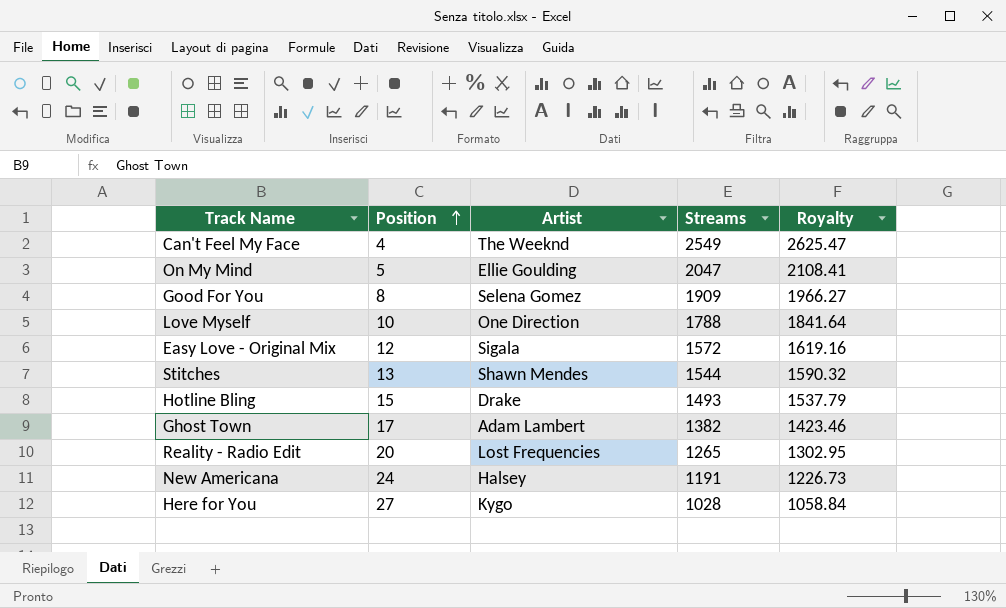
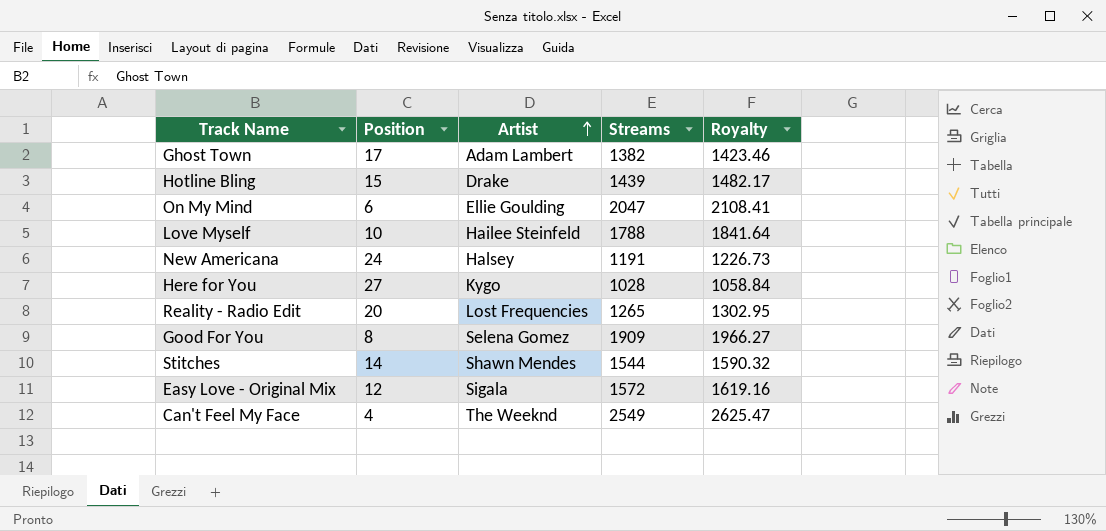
row order: Position ascending -> Artist ascending
Hotline Bling | Streams: 1493 -> 1439
Hotline Bling | Royalty: 1537.79 -> 1482.17
On My Mind | Position: 5 -> 6
Love Myself | Artist: One Direction -> Hailee Steinfeld
Stitches | Position: 13 -> 14

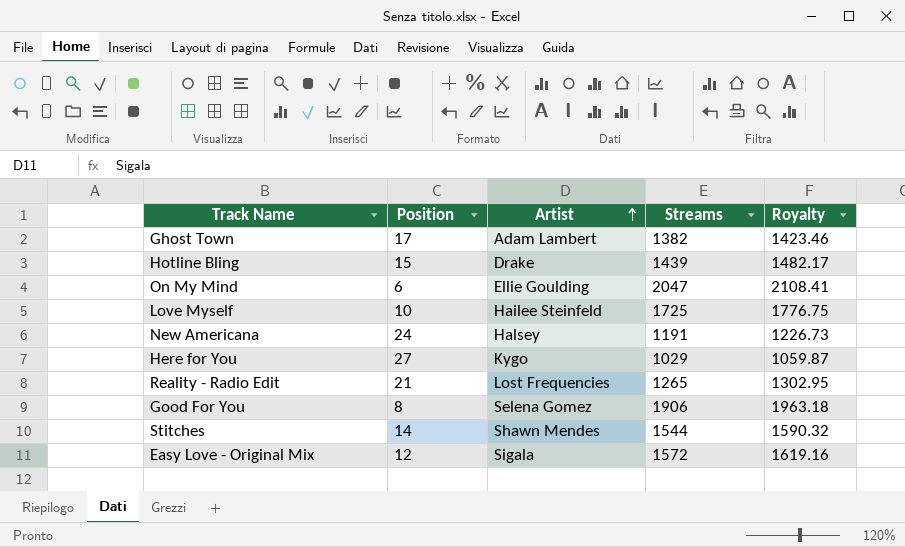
row Can't Feel My Face: 4 | The Weeknd | 2549 | 2625.47 -> none
Love Myself | Streams: 1788 -> 1725
Love Myself | Royalty: 1841.64 -> 1776.75
Here for You | Streams: 1028 -> 1029
Here for You | Royalty: 1058.84 -> 1059.87
Reality - Radio Edit | Position: 20 -> 21
Good For You | Streams: 1909 -> 1906
Good For You | Royalty: 1966.27 -> 1963.18

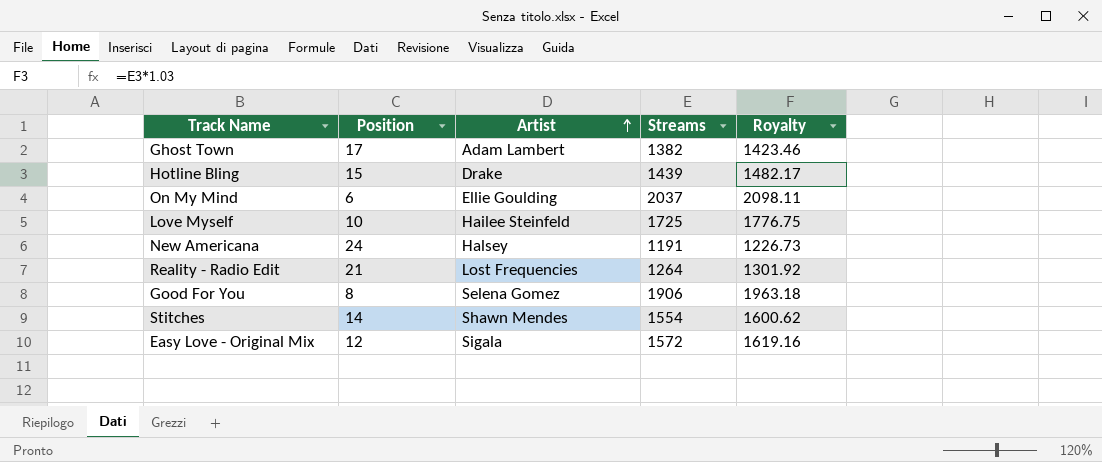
row Here for You: 27 | Kygo | 1029 | 1059.87 -> none
On My Mind | Streams: 2047 -> 2037
On My Mind | Royalty: 2108.41 -> 2098.11
Reality - Radio Edit | Streams: 1265 -> 1264
Reality - Radio Edit | Royalty: 1302.95 -> 1301.92
Stitches | Streams: 1544 -> 1554
Stitches | Royalty: 1590.32 -> 1600.62

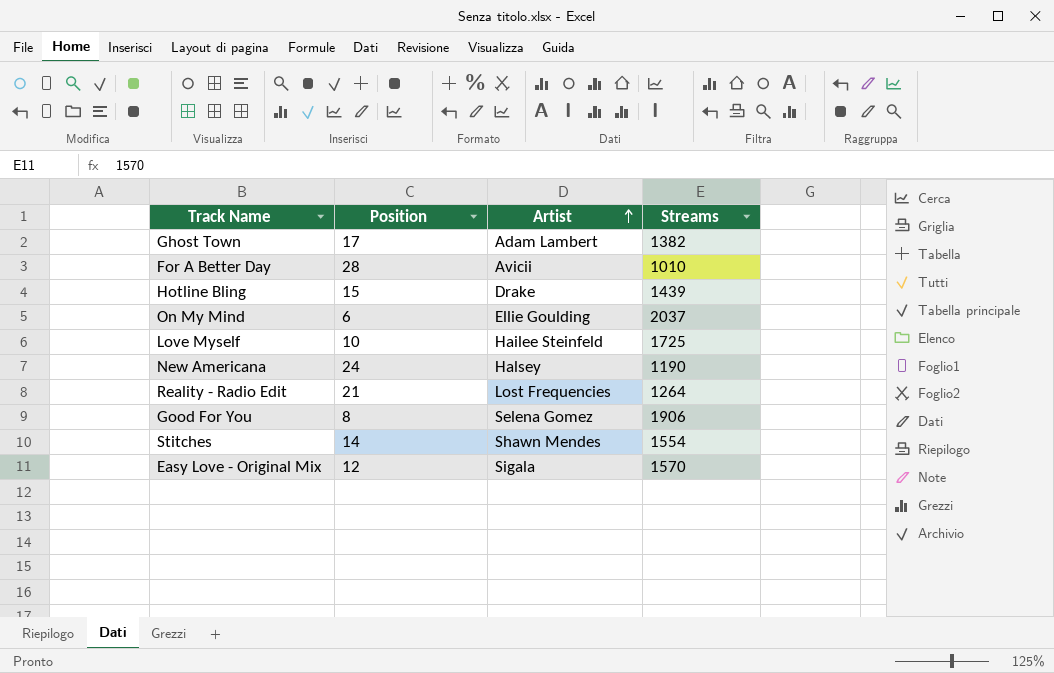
column Royalty | formula: [Streams] * 1.03 -> none
row For A Better Day: none -> 28 | Avicii | 1010
New Americana | Streams: 1191 -> 1190
Easy Love - Original Mix | Streams: 1572 -> 1570

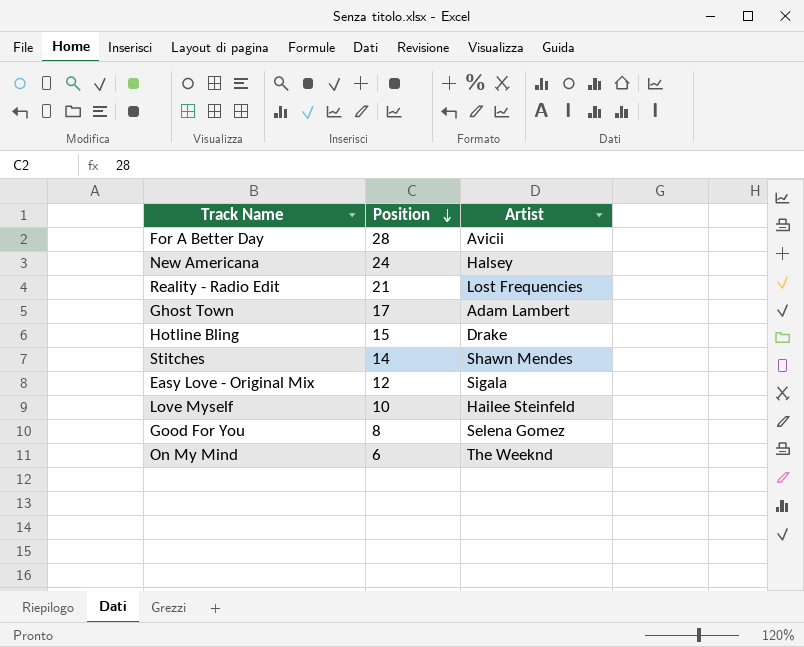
row order: Artist ascending -> Position descending
column Streams | position: 4 -> none
On My Mind | Artist: Ellie Goulding -> The Weeknd

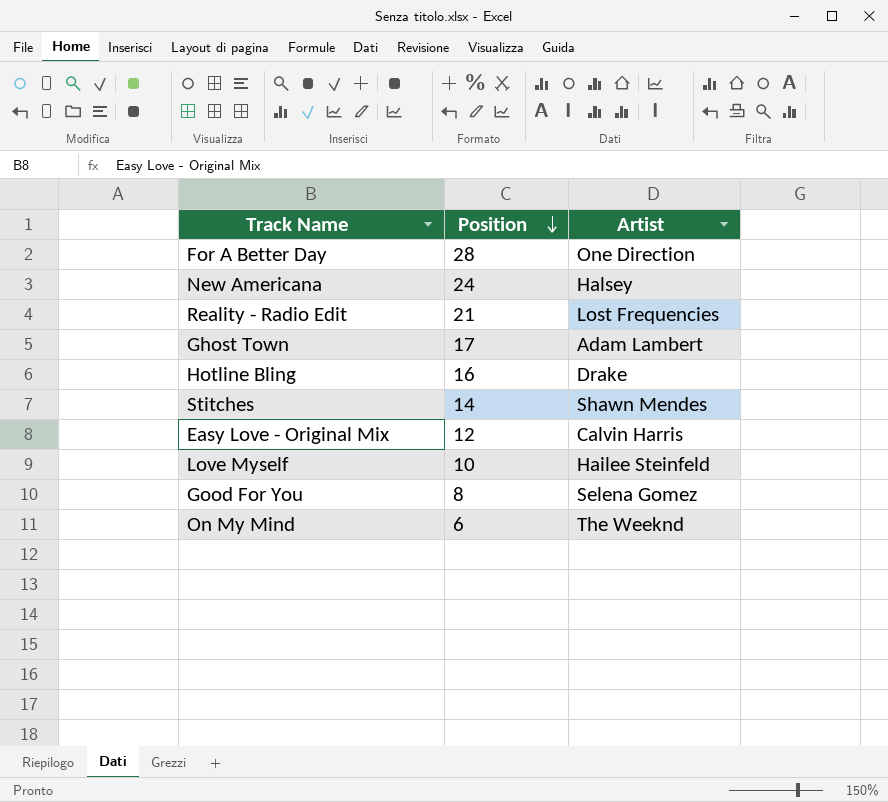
For A Better Day | Artist: Avicii -> One Direction
Hotline Bling | Position: 15 -> 16
Easy Love - Original Mix | Artist: Sigala -> Calvin Harris

